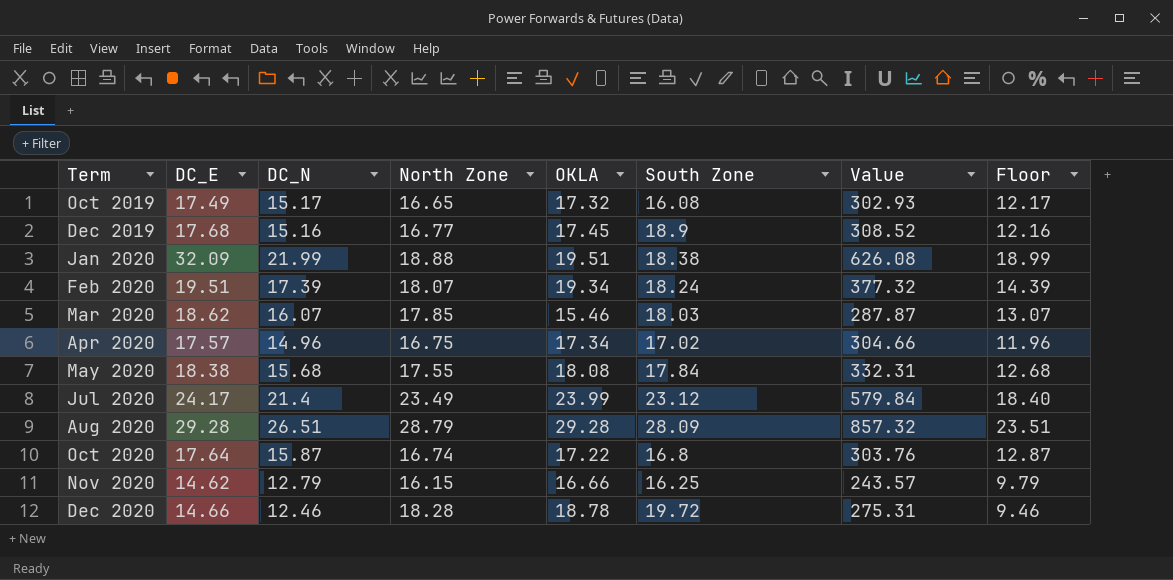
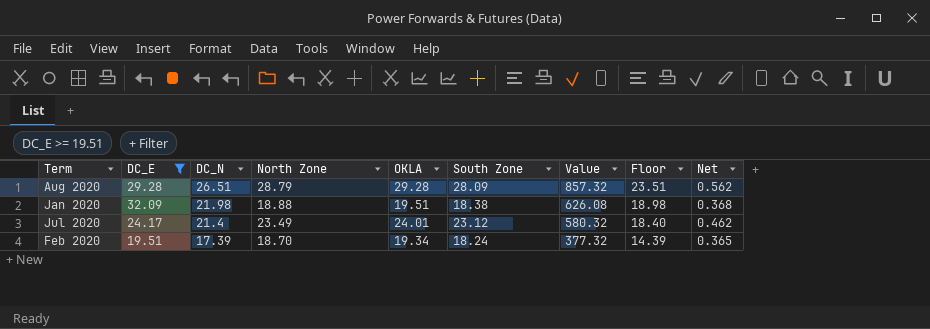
filter: none -> DC_E >= 19.51
row order: Term ascending -> DC_N descending
column Net | formula: none -> [South Zone] * 0.02
Jan 2020 | DC_N: 21.99 -> 21.98
Jan 2020 | Floor: 18.99 -> 18.98
Jul 2020 | OKLA: 23.99 -> 24.01
Jul 2020 | Value: 579.84 -> 580.32
Feb 2020 | North Zone: 18.07 -> 18.70

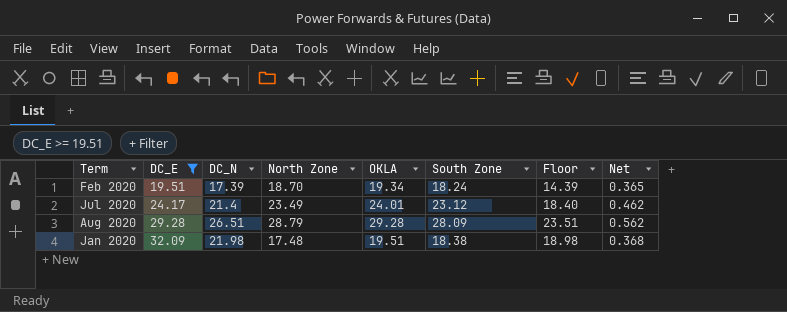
row order: DC_N descending -> DC_E ascending
column Value | formula: [DC_E] * [OKLA] -> none
Jan 2020 | North Zone: 18.88 -> 17.48

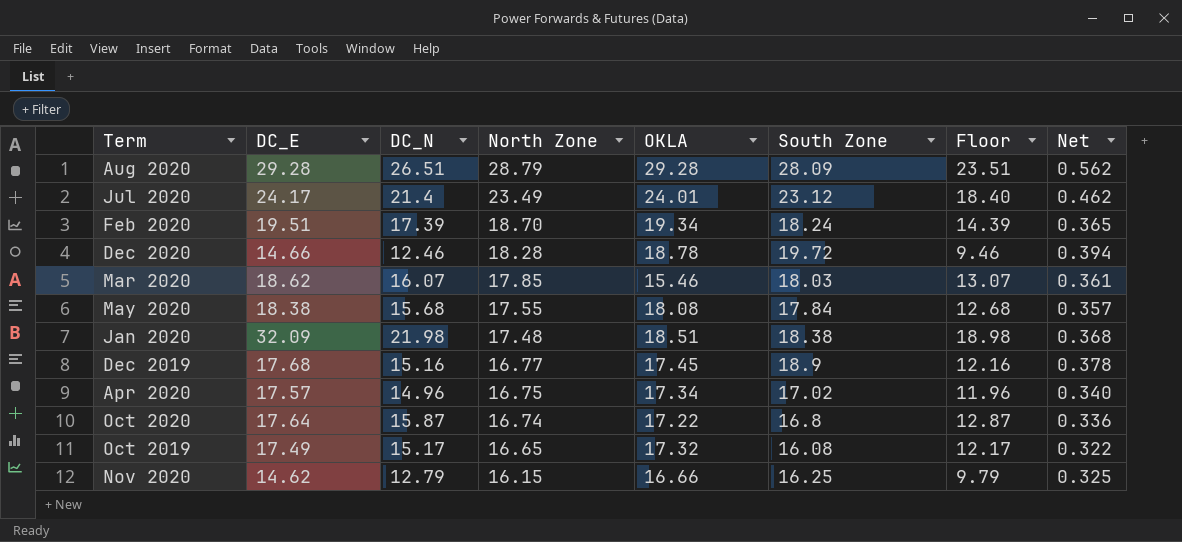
filter: DC_E >= 19.51 -> none
row order: DC_E ascending -> North Zone descending
Jan 2020 | OKLA: 19.51 -> 18.51

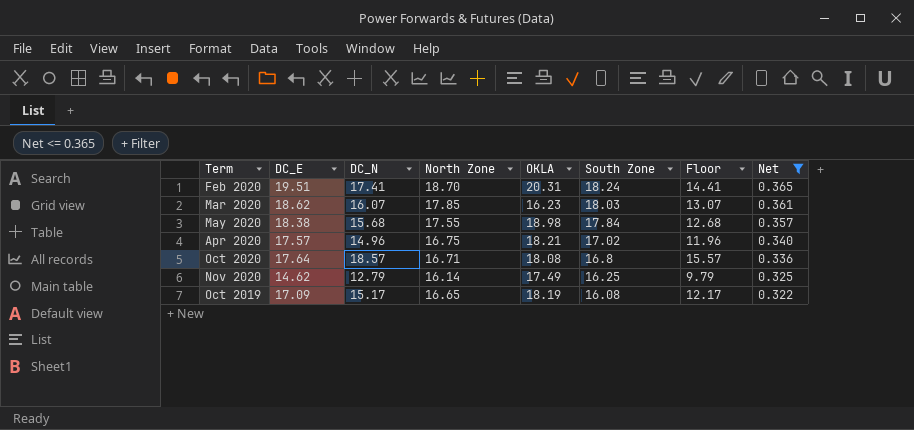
filter: none -> Net <= 0.365
row order: North Zone descending -> South Zone descending
Feb 2020 | DC_N: 17.39 -> 17.41
Feb 2020 | OKLA: 19.34 -> 20.31
Feb 2020 | Floor: 14.39 -> 14.41
Mar 2020 | OKLA: 15.46 -> 16.23
May 2020 | OKLA: 18.08 -> 18.98
Apr 2020 | OKLA: 17.34 -> 18.21
Oct 2020 | DC_N: 15.87 -> 18.57
Oct 2020 | North Zone: 16.74 -> 16.71
Oct 2020 | OKLA: 17.22 -> 18.08
Oct 2020 | Floor: 12.87 -> 15.57
Nov 2020 | North Zone: 16.15 -> 16.14
Nov 2020 | OKLA: 16.66 -> 17.49
Oct 2019 | DC_E: 17.49 -> 17.09
Oct 2019 | OKLA: 17.32 -> 18.19

